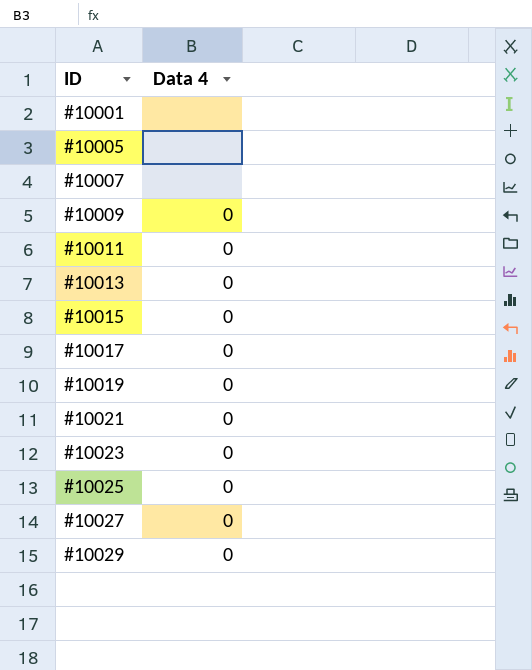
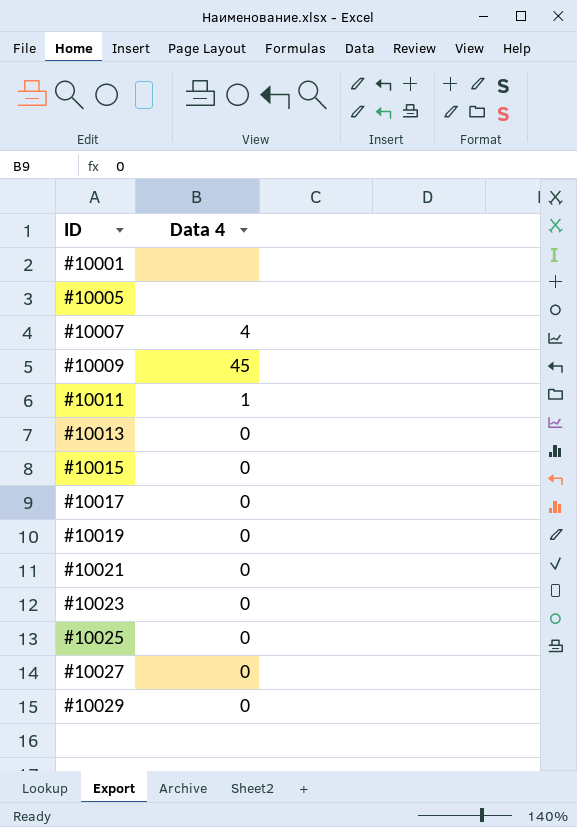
#10007 | Data 4: none -> 4
#10009 | Data 4: 0 -> 45
#10011 | Data 4: 0 -> 1

